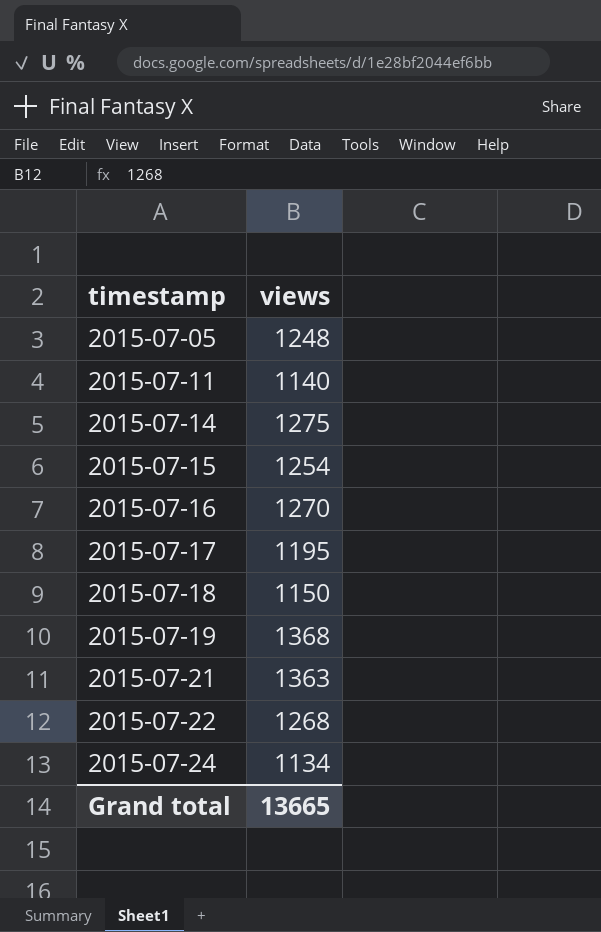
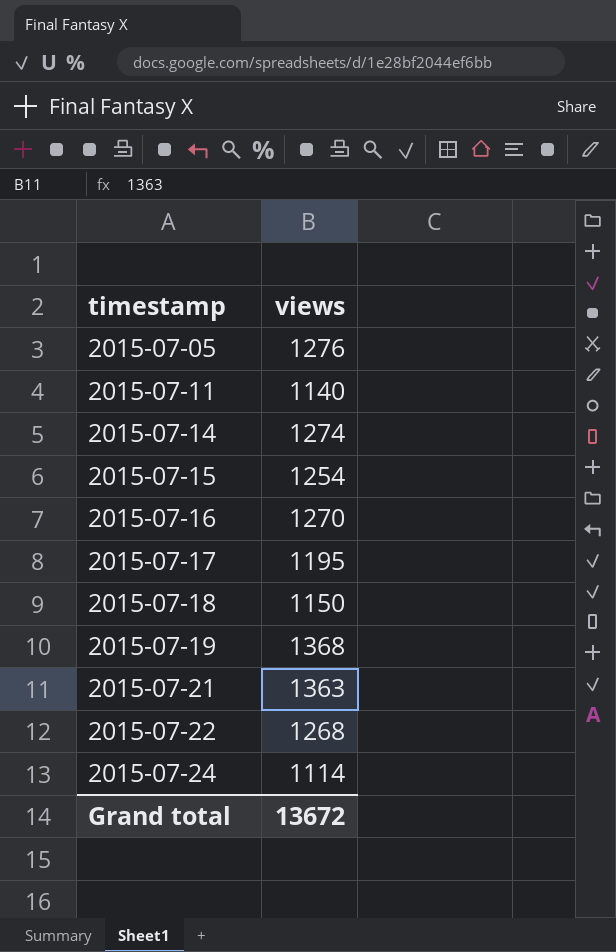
2015-07-05 | views: 1248 -> 1276
2015-07-14 | views: 1275 -> 1274
2015-07-24 | views: 1134 -> 1114
Grand total | views: 13665 -> 13672

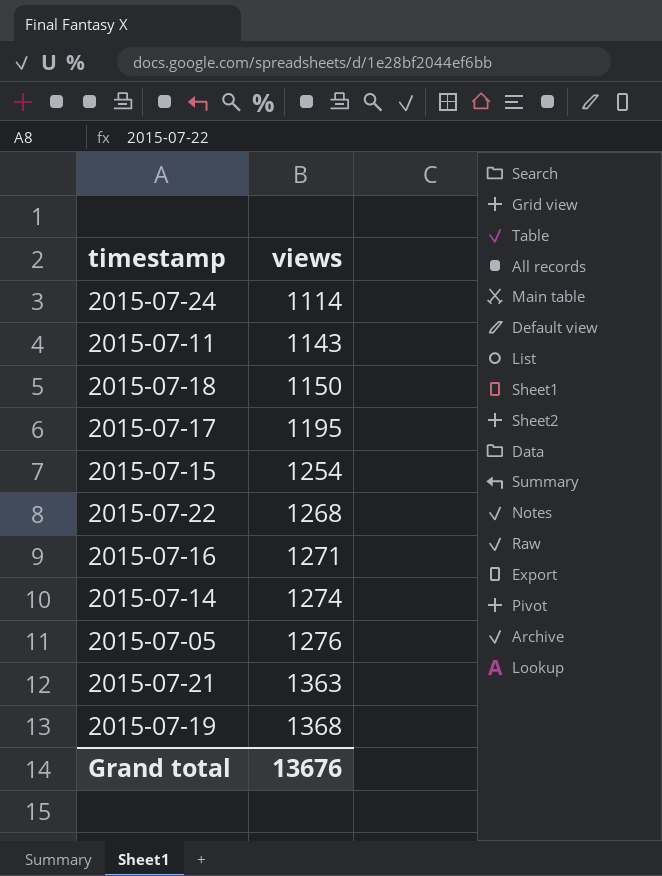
row order: timestamp ascending -> views ascending
2015-07-11 | views: 1140 -> 1143
2015-07-16 | views: 1270 -> 1271
Grand total | views: 13672 -> 13676

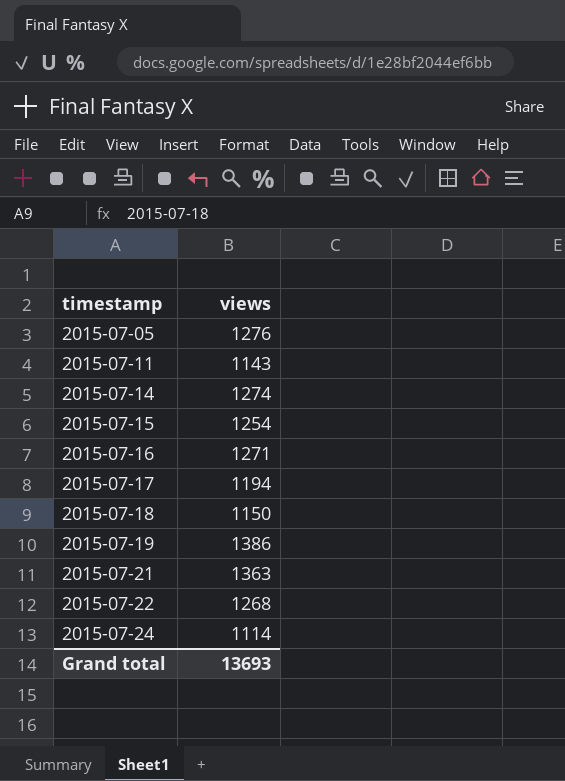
row order: views ascending -> timestamp ascending
2015-07-17 | views: 1195 -> 1194
2015-07-19 | views: 1368 -> 1386
Grand total | views: 13676 -> 13693

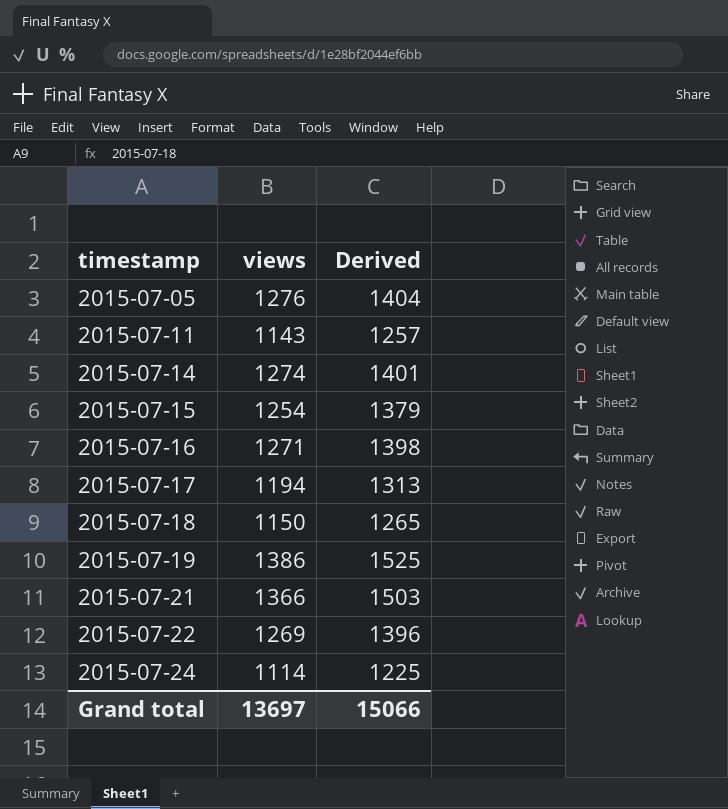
column Derived | formula: none -> [views] * 1.1
2015-07-21 | views: 1363 -> 1366
2015-07-22 | views: 1268 -> 1269
Grand total | views: 13693 -> 13697

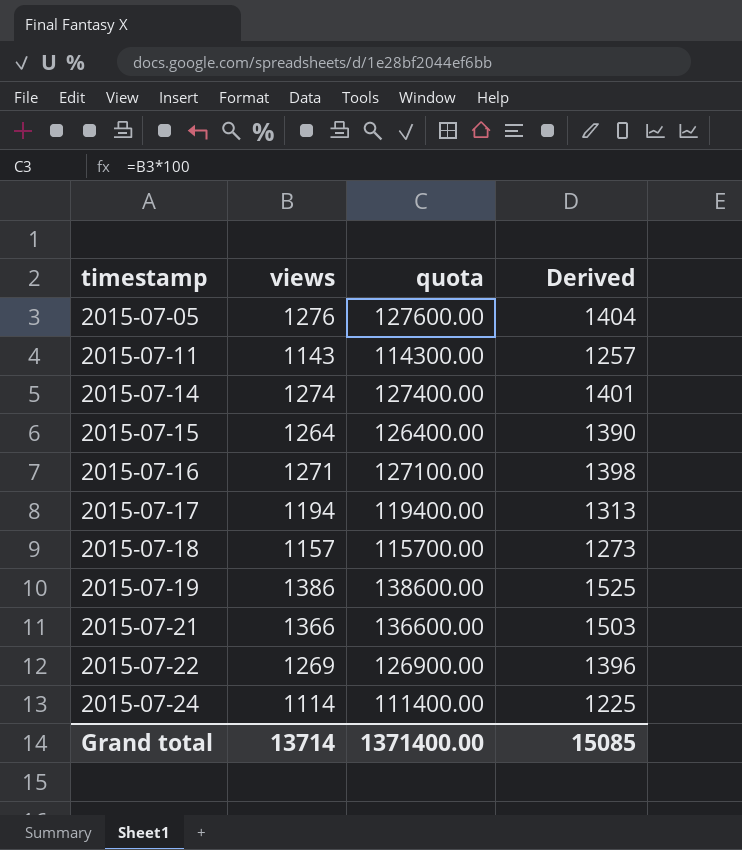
column quota | formula: none -> [views] * 100
2015-07-15 | views: 1254 -> 1264
2015-07-15 | Derived: 1379 -> 1390
2015-07-18 | views: 1150 -> 1157
2015-07-18 | Derived: 1265 -> 1273
Grand total | views: 13697 -> 13714
Grand total | Derived: 15066 -> 15085

